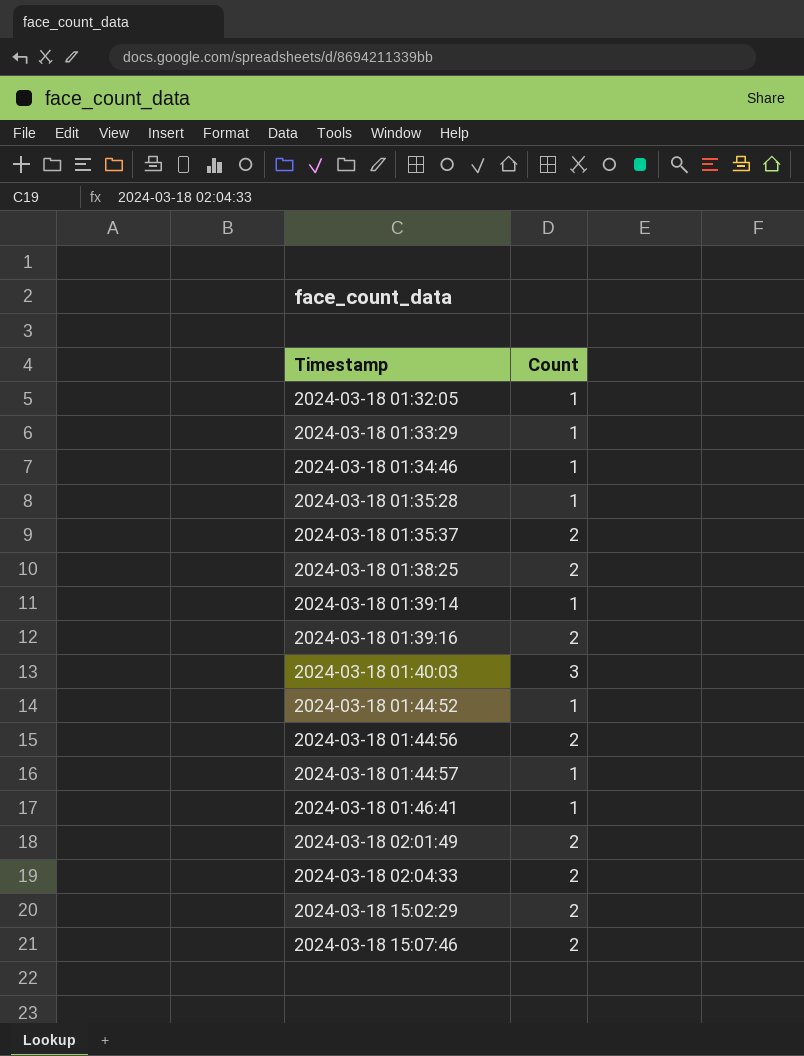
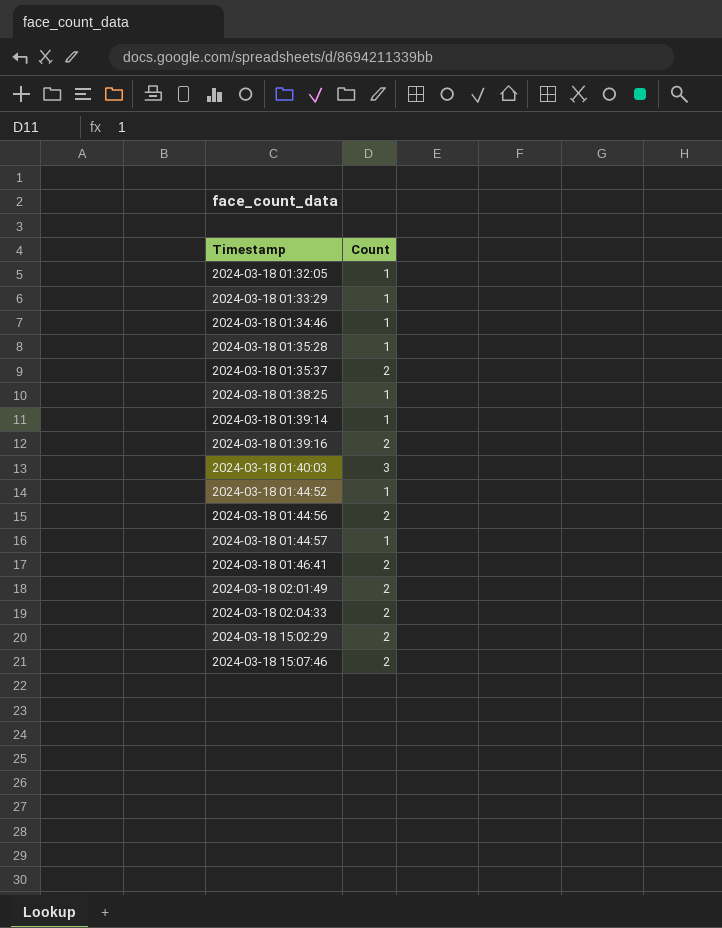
2024-03-18 01:38:25 | Count: 2 -> 1
2024-03-18 01:46:41 | Count: 1 -> 2

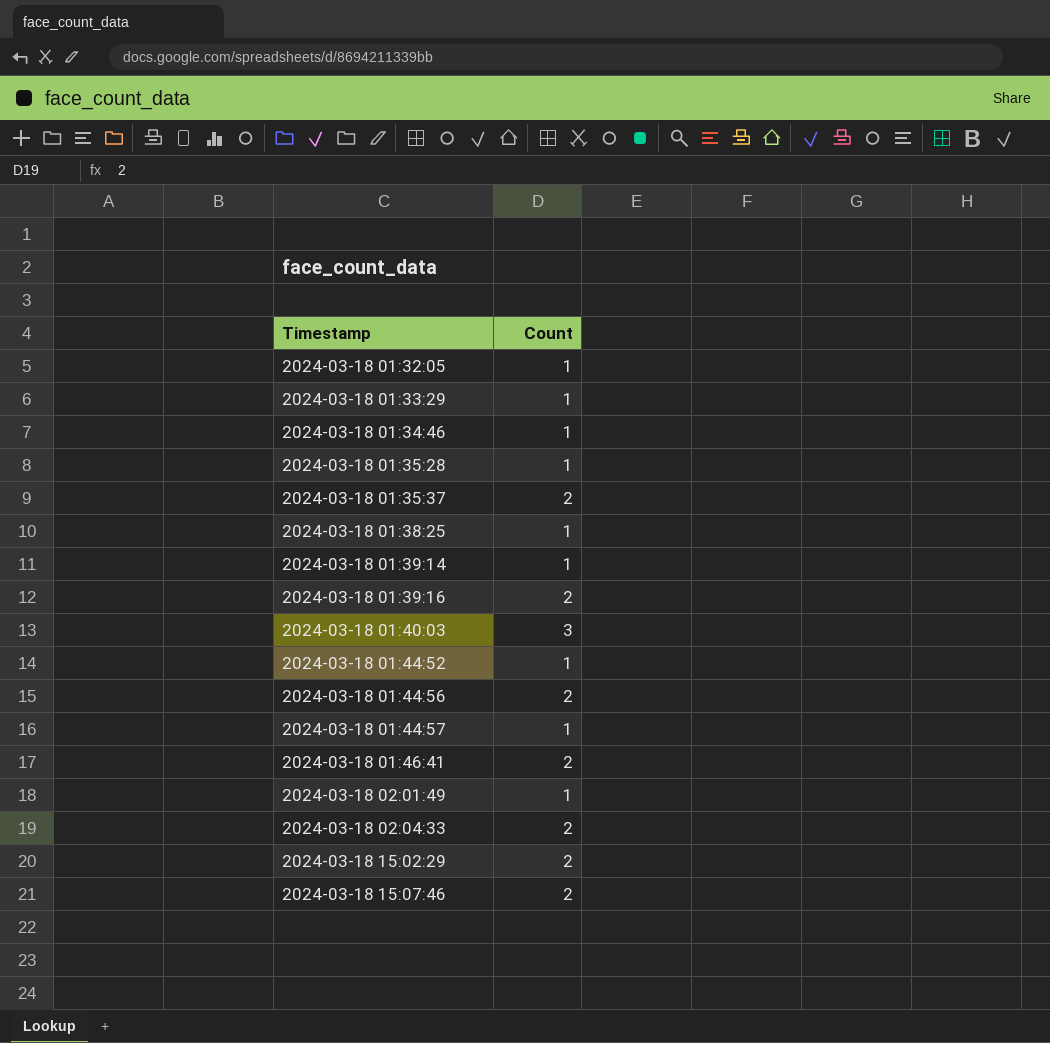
2024-03-18 02:01:49 | Count: 2 -> 1

